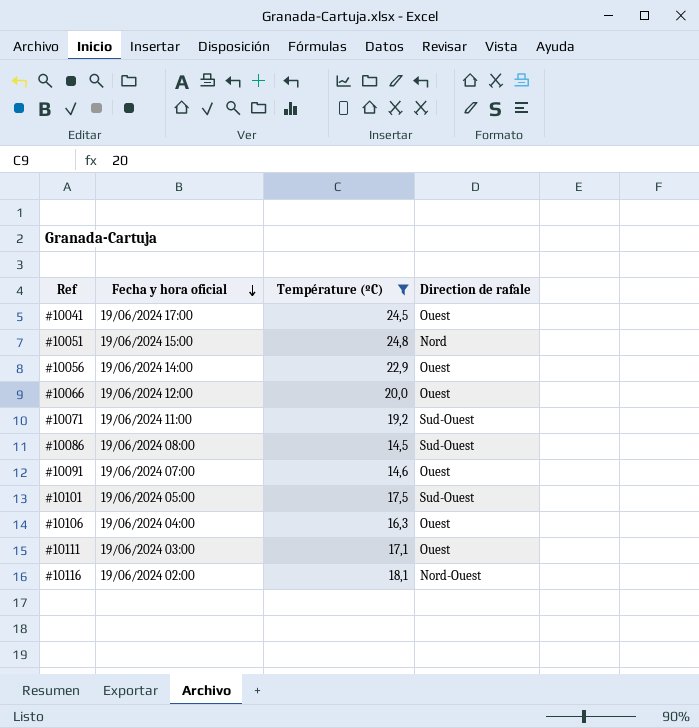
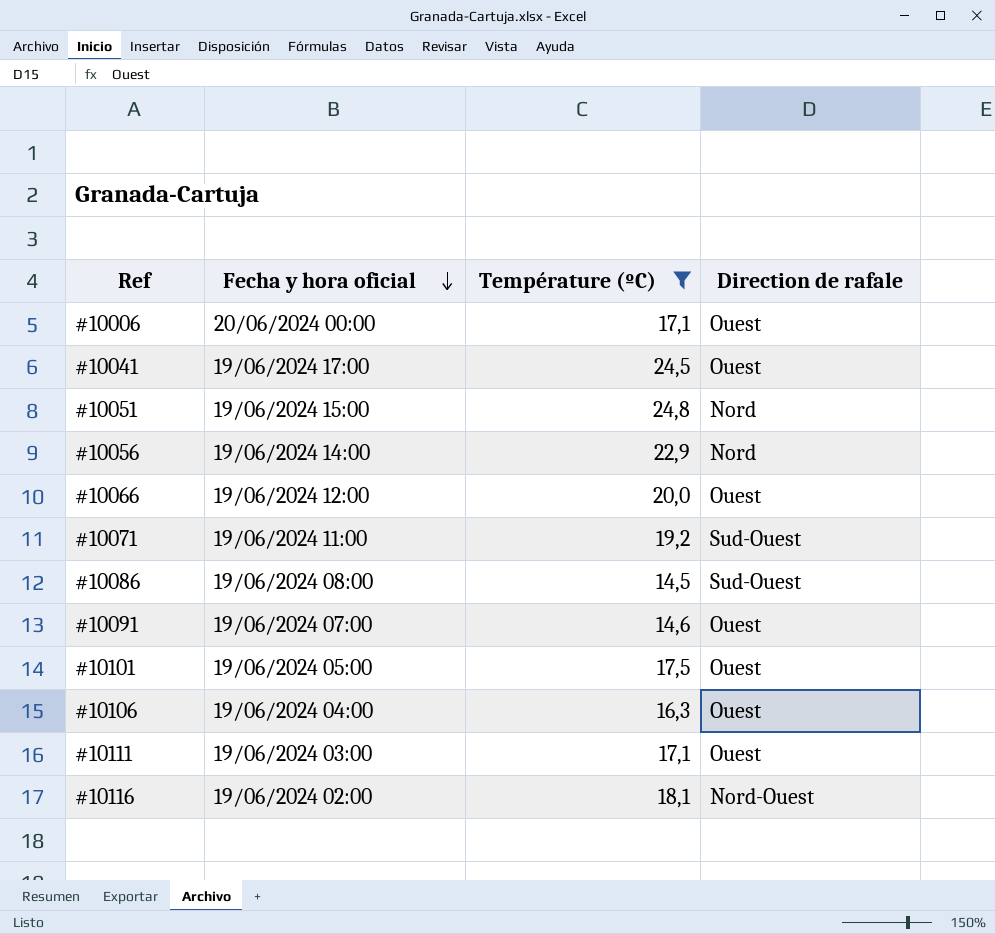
row #10006: none -> 20/06/2024 00:00 | 17,1 | Ouest
#10056 | Direction de rafale: Ouest -> Nord
#10101 | Direction de rafale: Sud-Ouest -> Ouest

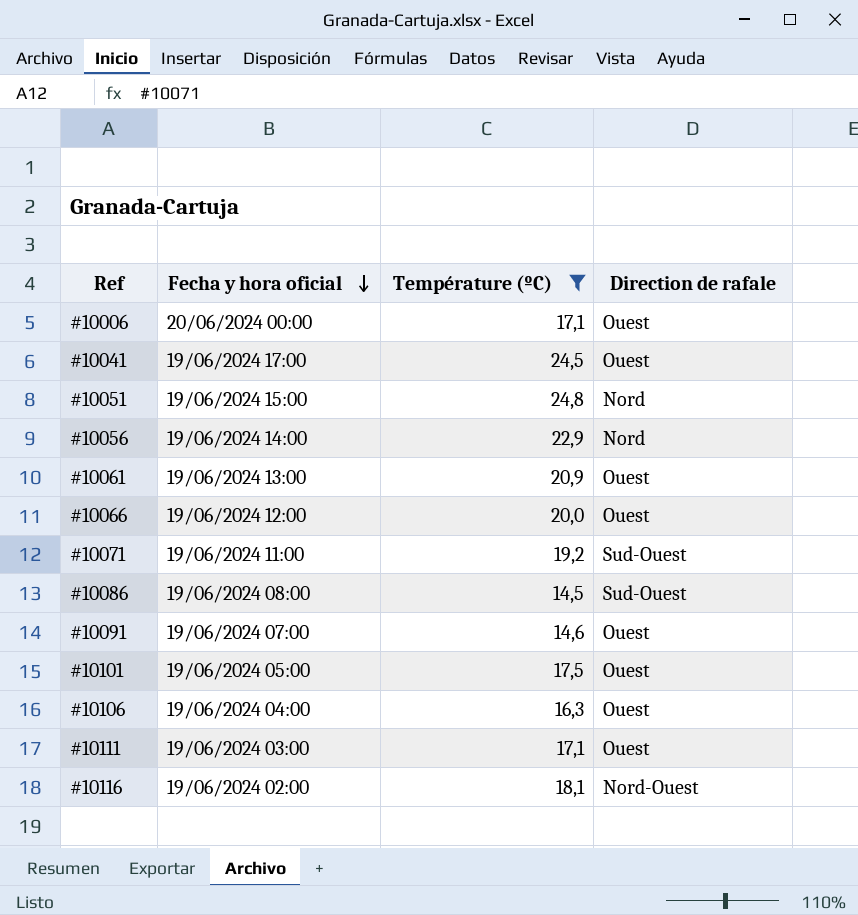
row #10061: none -> 19/06/2024 13:00 | 20,9 | Ouest

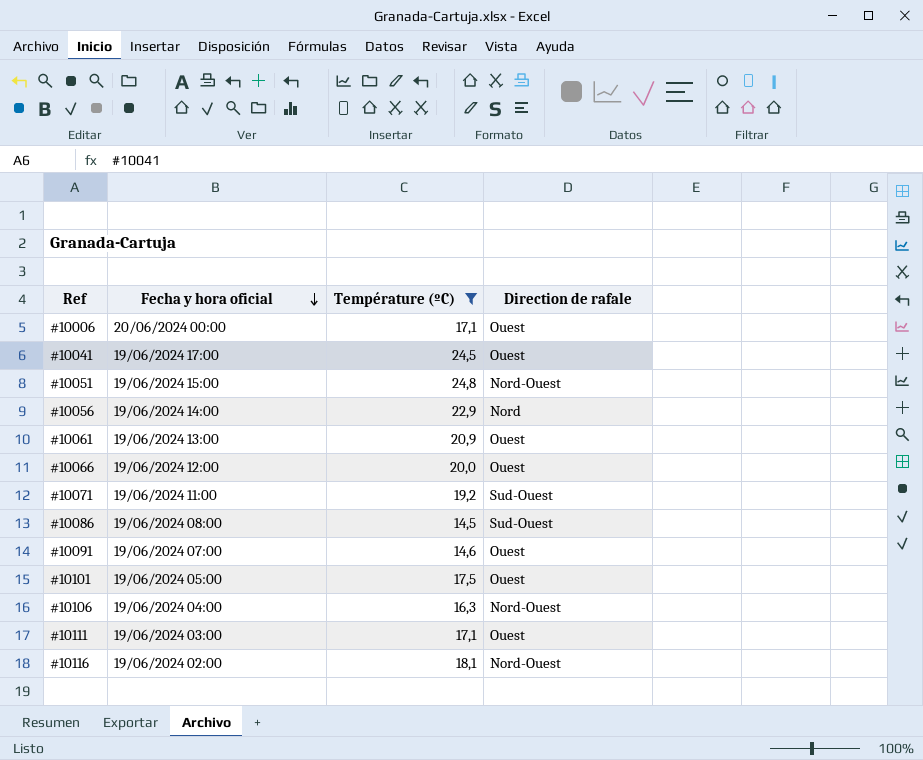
#10051 | Direction de rafale: Nord -> Nord-Ouest
#10106 | Direction de rafale: Ouest -> Nord-Ouest

